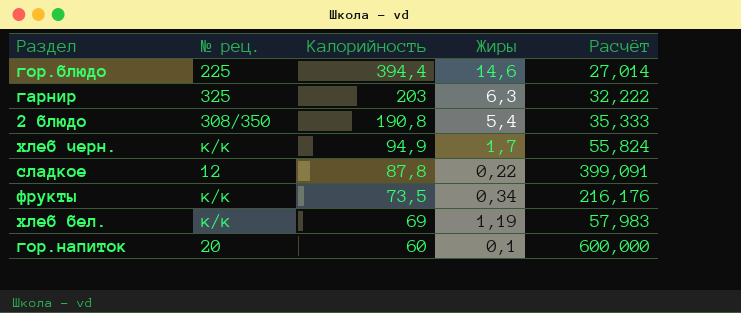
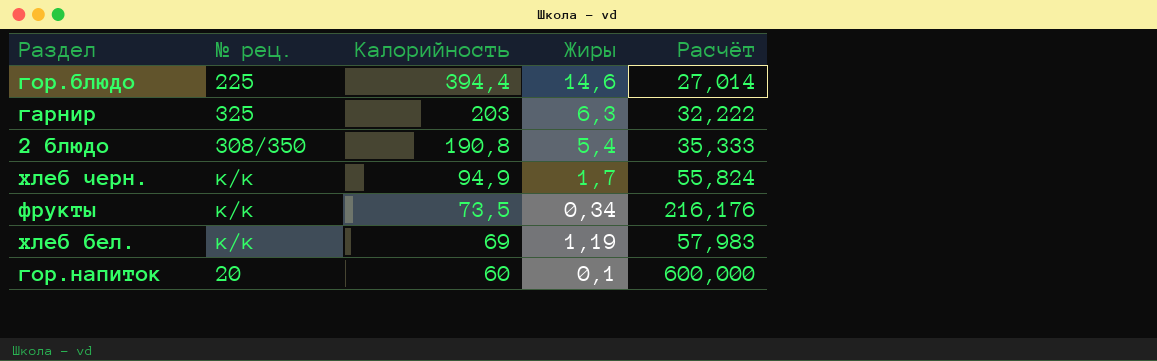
row сладкое: 12 | 87,8 | 0,22 | 399,091 -> none

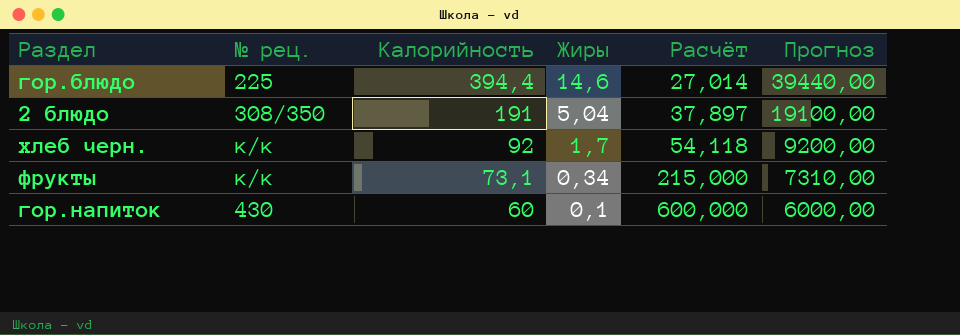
column Прогноз | formula: none -> [Калорийность] * 100
row гарнир: 325 | 203 | 6,3 | 32,222 -> none
row хлеб бел.: к/к | 69 | 1,19 | 57,983 -> none
2 блюдо | Калорийность: 190,8 -> 191
2 блюдо | Жиры: 5,4 -> 5,04
2 блюдо | Расчёт: 35,333 -> 37,897
хлеб черн. | Калорийность: 94,9 -> 92
хлеб черн. | Расчёт: 55,824 -> 54,118
фрукты | Калорийность: 73,5 -> 73,1
фрукты | Расчёт: 216,176 -> 215,000
гор.напиток | № рец.: 20 -> 430

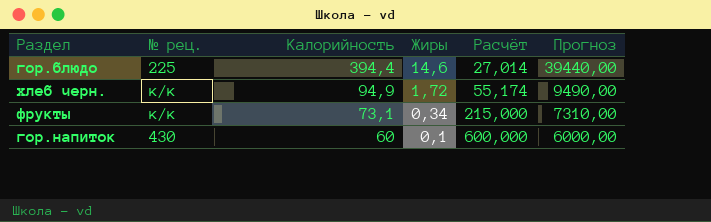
row 2 блюдо: 308/350 | 191 | 5,04 | 37,897 | 19100,00 -> none
хлеб черн. | Калорийность: 92 -> 94,9
хлеб черн. | Жиры: 1,7 -> 1,72
хлеб черн. | Расчёт: 54,118 -> 55,174
хлеб черн. | Прогноз: 9200,00 -> 9490,00

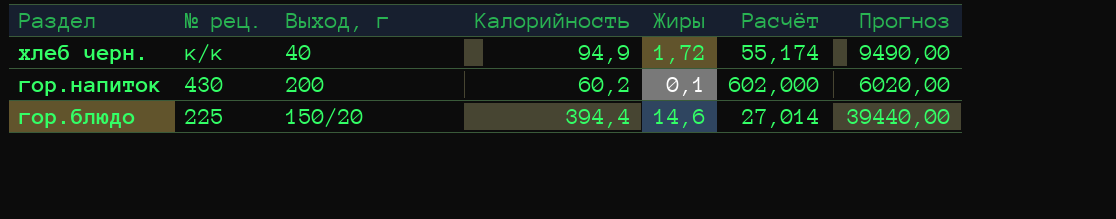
row order: Калорийность descending -> Раздел descending
column Выход, г | position: none -> 3
row фрукты: к/к | 73,1 | 0,34 | 215,000 | 7310,00 -> none
гор.напиток | Калорийность: 60 -> 60,2
гор.напиток | Расчёт: 600,000 -> 602,000
гор.напиток | Прогноз: 6000,00 -> 6020,00

